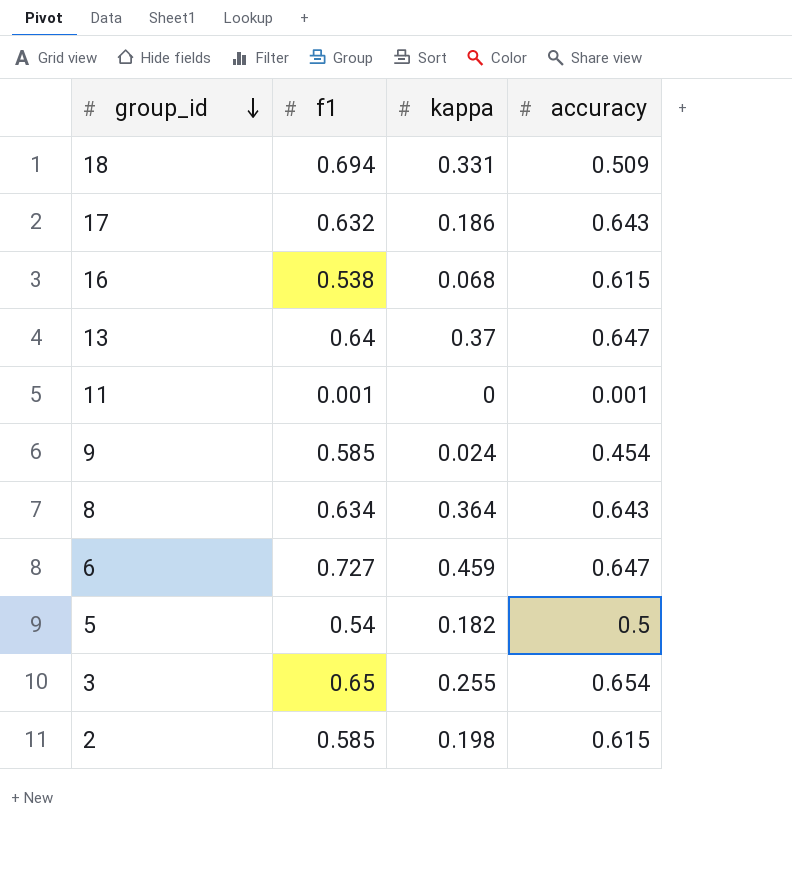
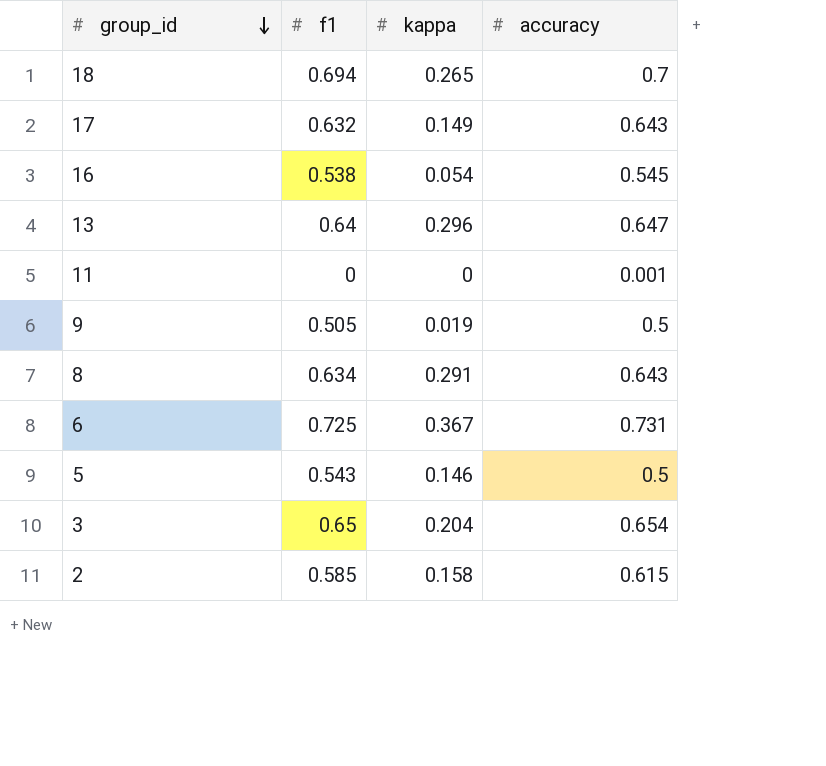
18 | kappa: 0.331 -> 0.265
18 | accuracy: 0.509 -> 0.7
17 | kappa: 0.186 -> 0.149
16 | kappa: 0.068 -> 0.054
16 | accuracy: 0.615 -> 0.545
13 | kappa: 0.37 -> 0.296
11 | f1: 0.001 -> 0
9 | f1: 0.585 -> 0.505
9 | kappa: 0.024 -> 0.019
9 | accuracy: 0.454 -> 0.5
8 | kappa: 0.364 -> 0.291
6 | f1: 0.727 -> 0.725
6 | kappa: 0.459 -> 0.367
6 | accuracy: 0.647 -> 0.731
5 | f1: 0.54 -> 0.543
5 | kappa: 0.182 -> 0.146
3 | kappa: 0.255 -> 0.204
2 | kappa: 0.198 -> 0.158

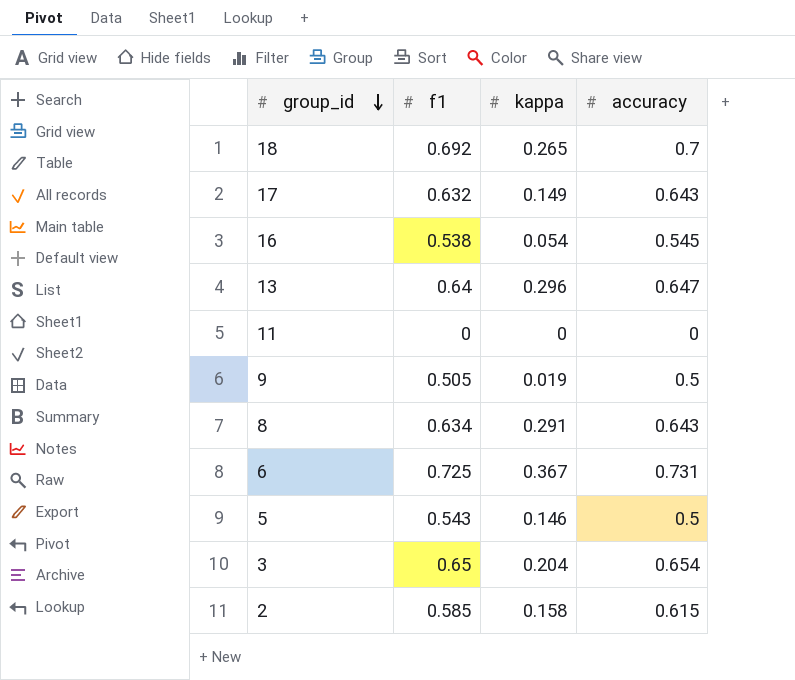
18 | f1: 0.694 -> 0.692
11 | accuracy: 0.001 -> 0

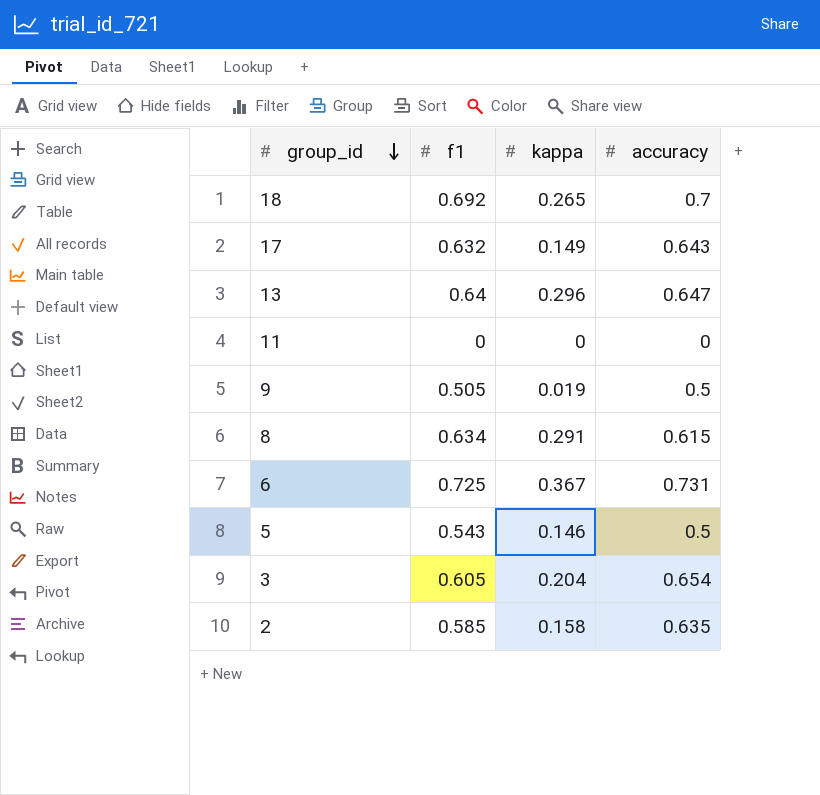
row 16: 0.538 | 0.054 | 0.545 -> none
8 | accuracy: 0.643 -> 0.615
3 | f1: 0.65 -> 0.605
2 | accuracy: 0.615 -> 0.635

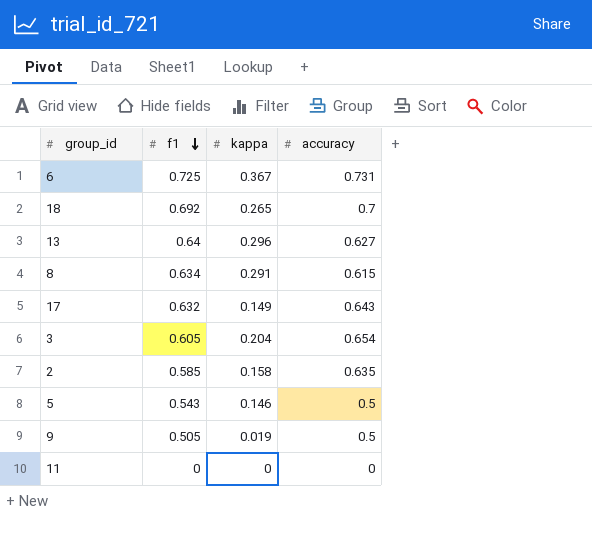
row order: group_id descending -> f1 descending
13 | accuracy: 0.647 -> 0.627

